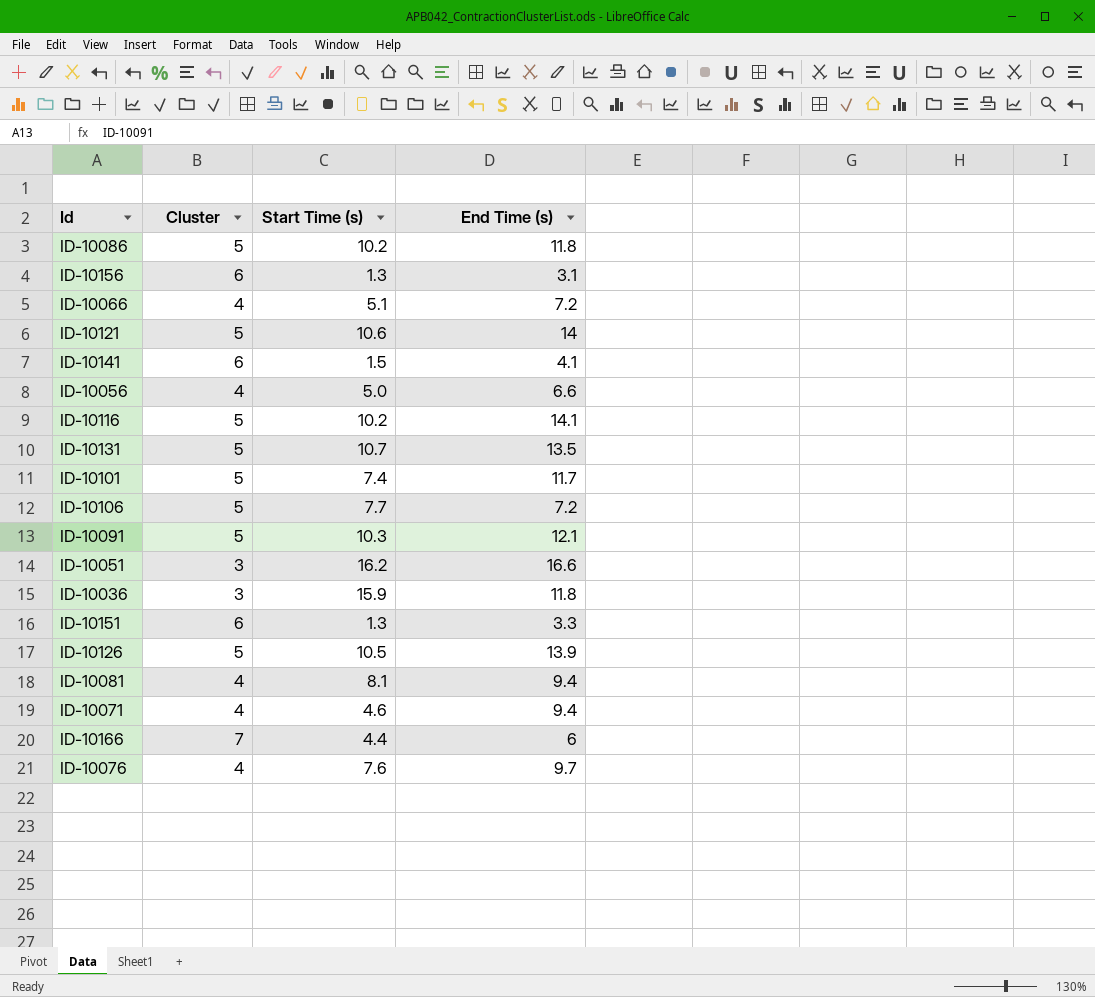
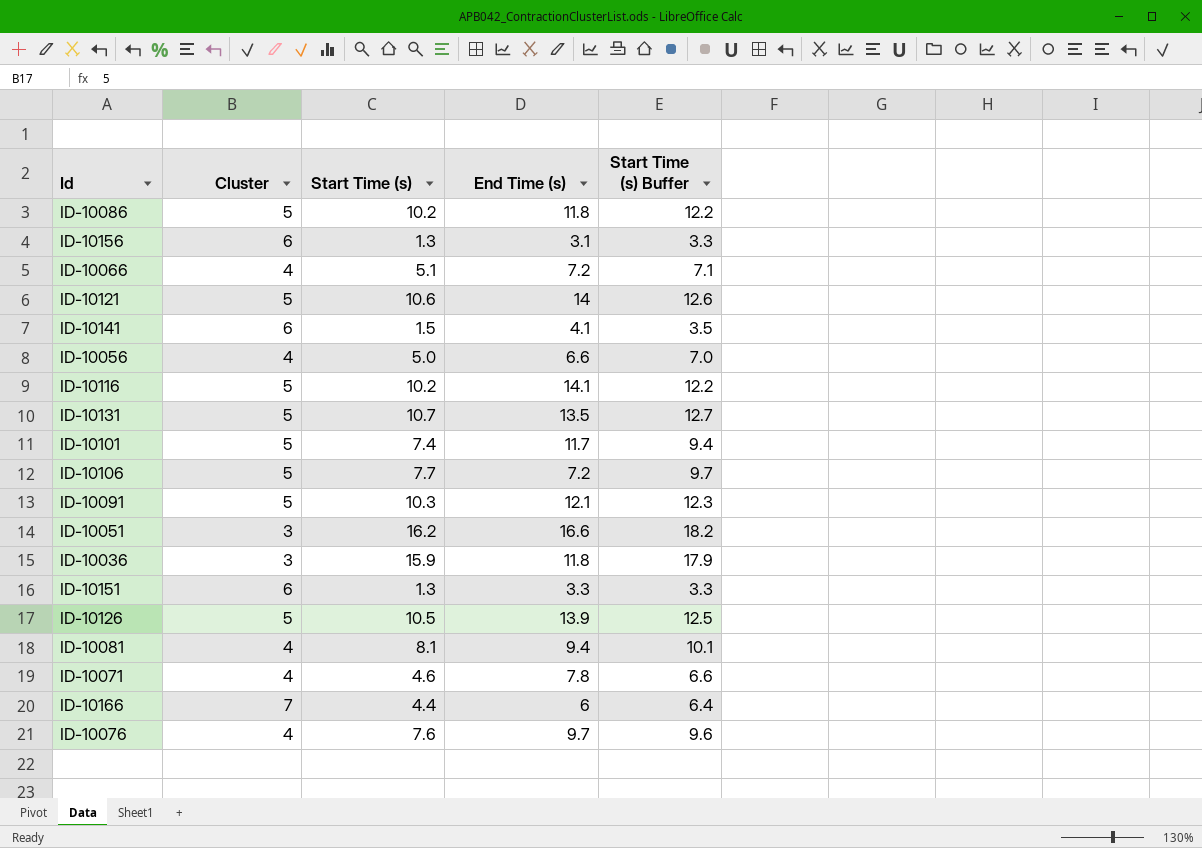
column Start Time (s) Buffer | formula: none -> [Start Time (s)] + 2
ID-10071 | End Time (s): 9.4 -> 7.8

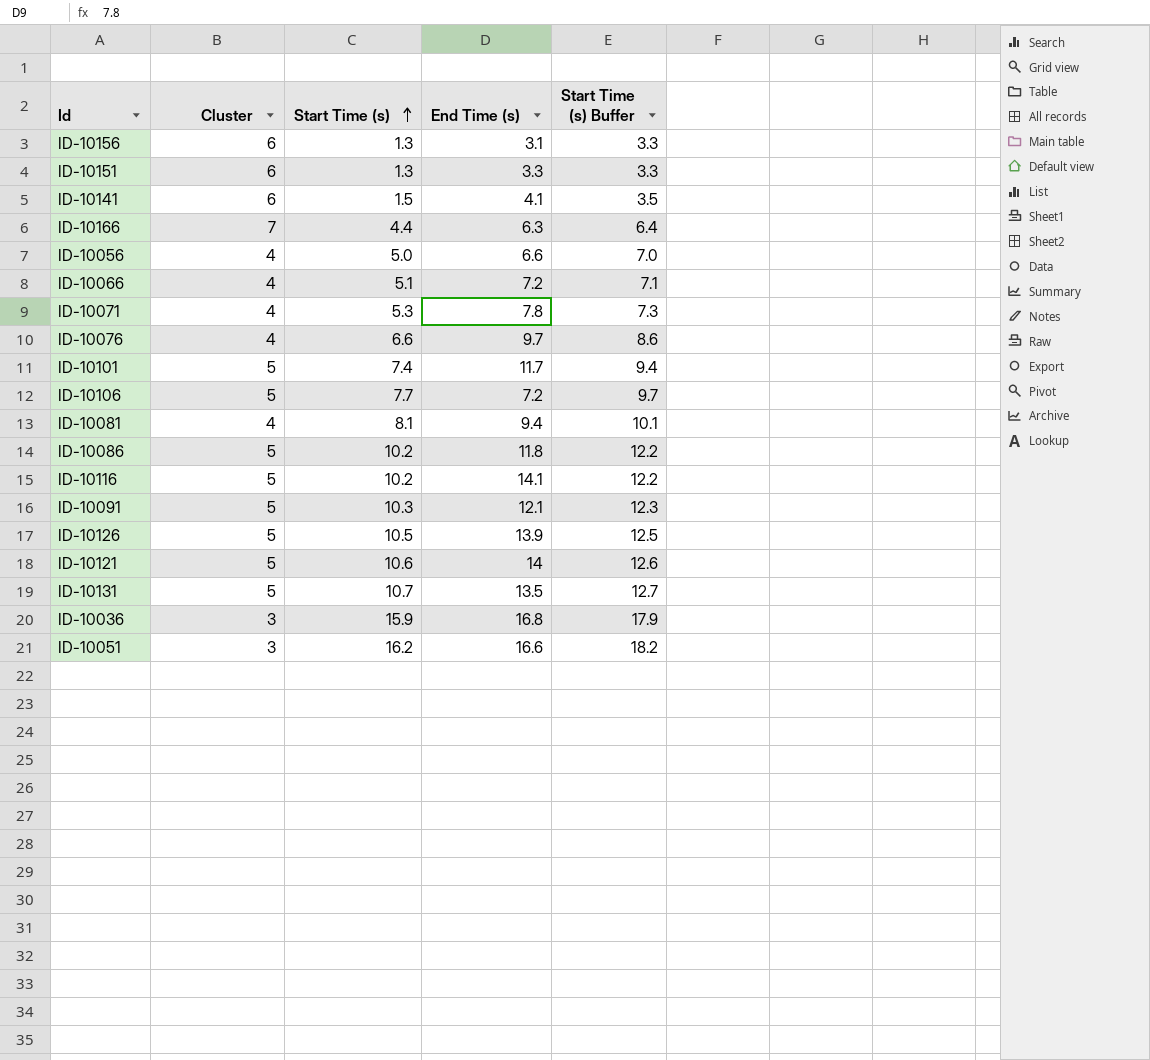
row order: none -> Start Time (s) ascending
ID-10166 | End Time (s): 6 -> 6.3
ID-10071 | Start Time (s): 4.6 -> 5.3
ID-10071 | Start Time (s) Buffer: 6.6 -> 7.3
ID-10076 | Start Time (s): 7.6 -> 6.6
ID-10076 | Start Time (s) Buffer: 9.6 -> 8.6
ID-10036 | End Time (s): 11.8 -> 16.8

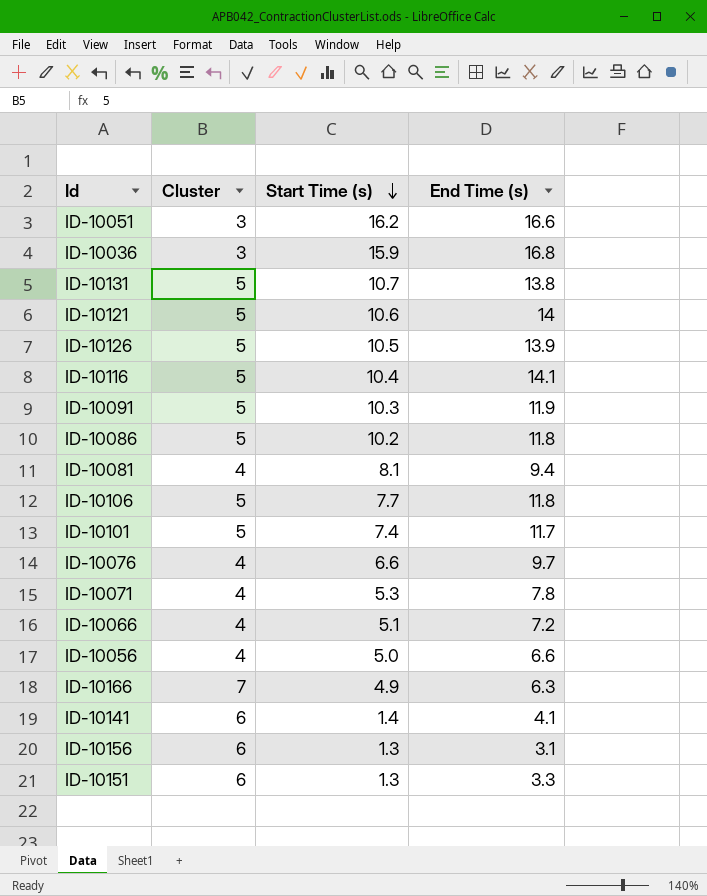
row order: Start Time (s) ascending -> Start Time (s) descending
column Start Time (s) Buffer | formula: [Start Time (s)] + 2 -> none
ID-10131 | End Time (s): 13.5 -> 13.8
ID-10116 | Start Time (s): 10.2 -> 10.4
ID-10091 | End Time (s): 12.1 -> 11.9
ID-10106 | End Time (s): 7.2 -> 11.8
ID-10166 | Start Time (s): 4.4 -> 4.9
ID-10141 | Start Time (s): 1.5 -> 1.4

